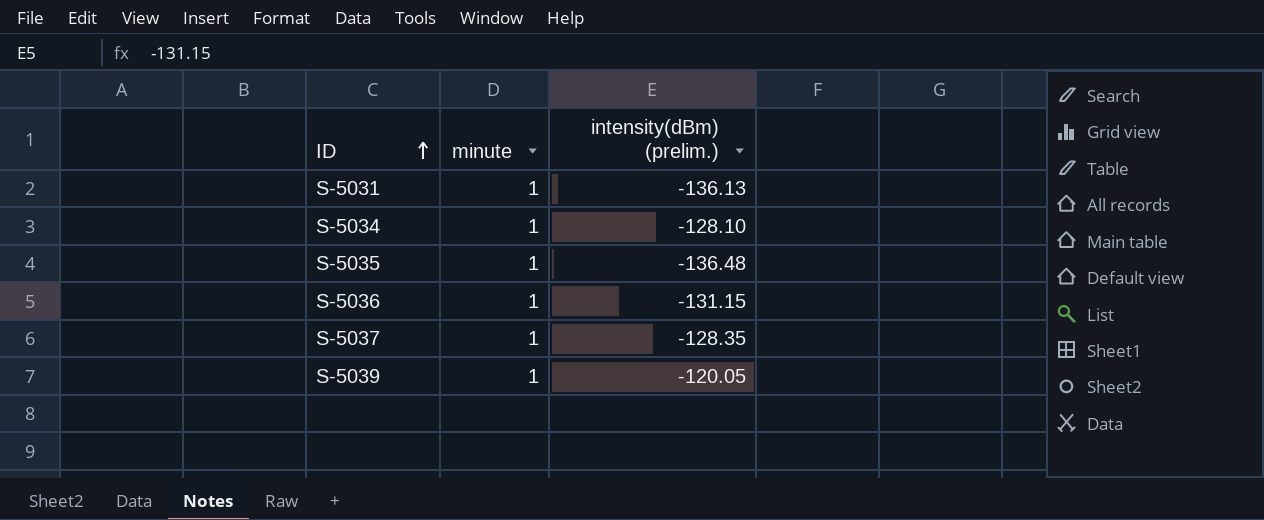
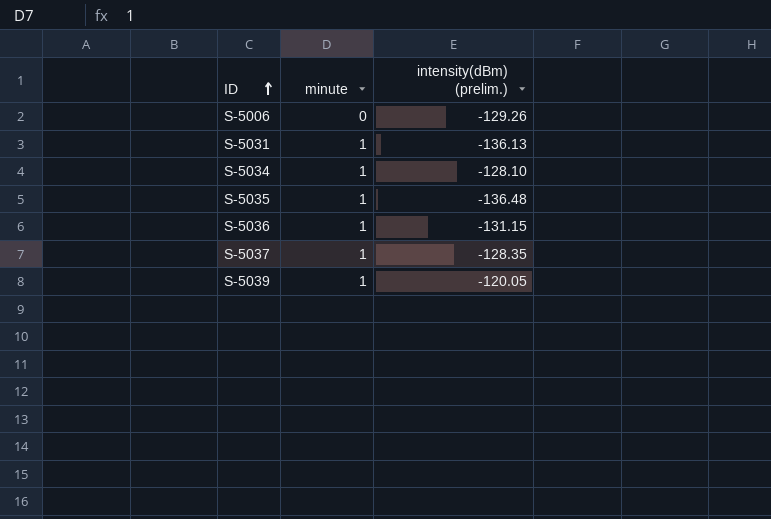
row S-5006: none -> 0 | -129.26

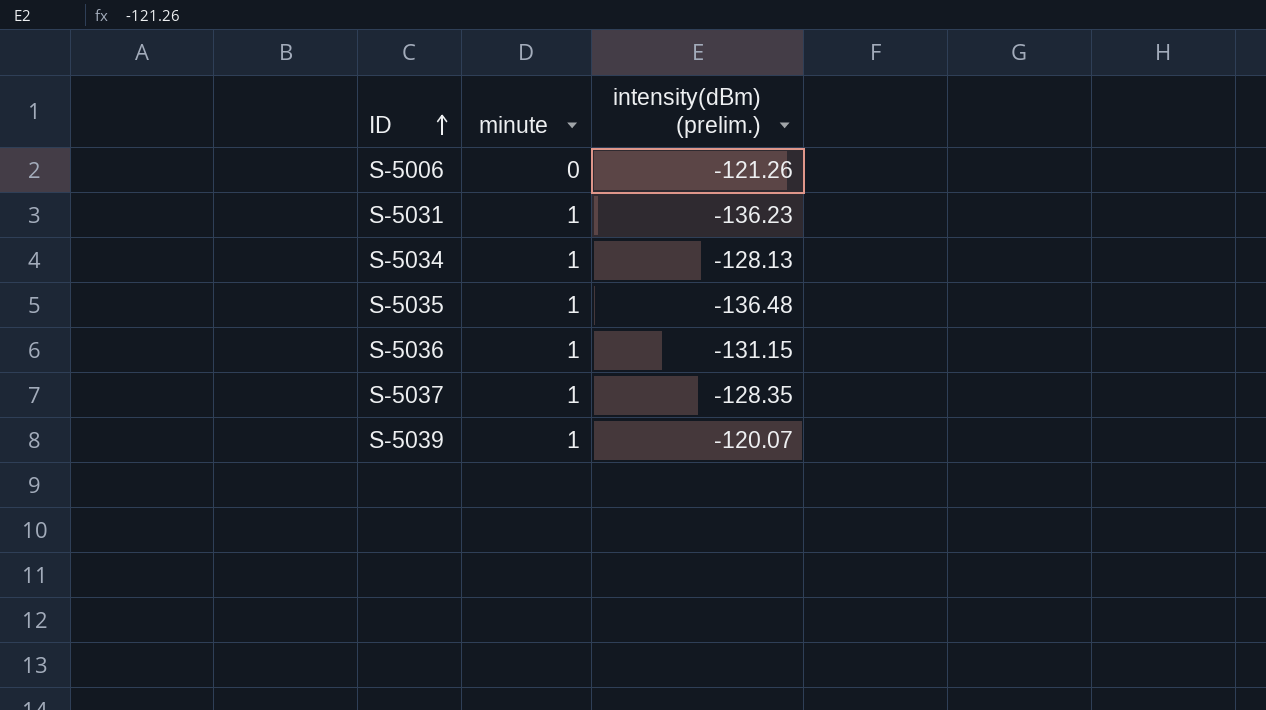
S-5006 | intensity(dBm) (prelim.): -129.26 -> -121.26
S-5031 | intensity(dBm) (prelim.): -136.13 -> -136.23
S-5034 | intensity(dBm) (prelim.): -128.10 -> -128.13
S-5039 | intensity(dBm) (prelim.): -120.05 -> -120.07

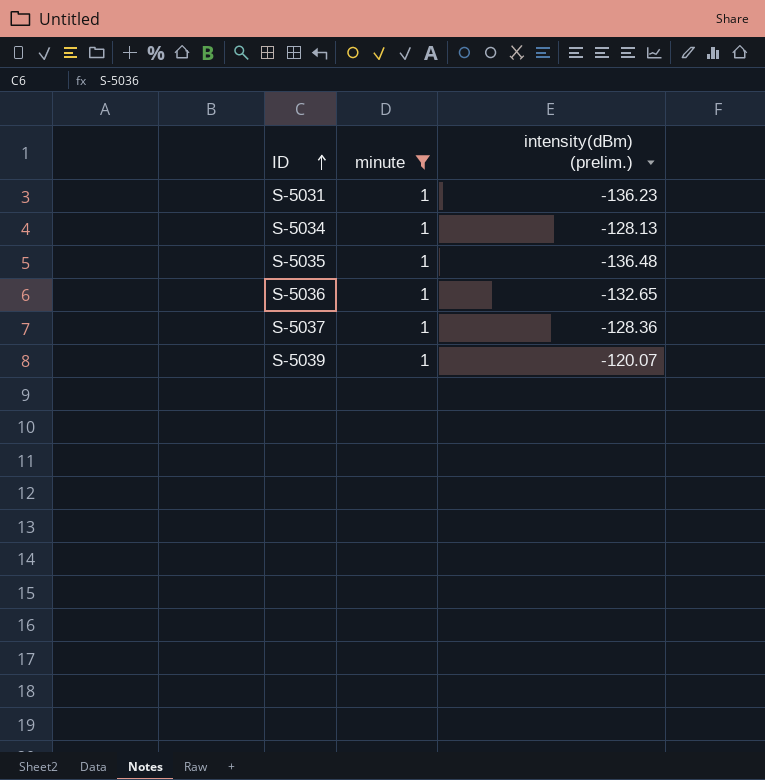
filter: none -> minute = 1
S-5036 | intensity(dBm) (prelim.): -131.15 -> -132.65
S-5037 | intensity(dBm) (prelim.): -128.35 -> -128.36

